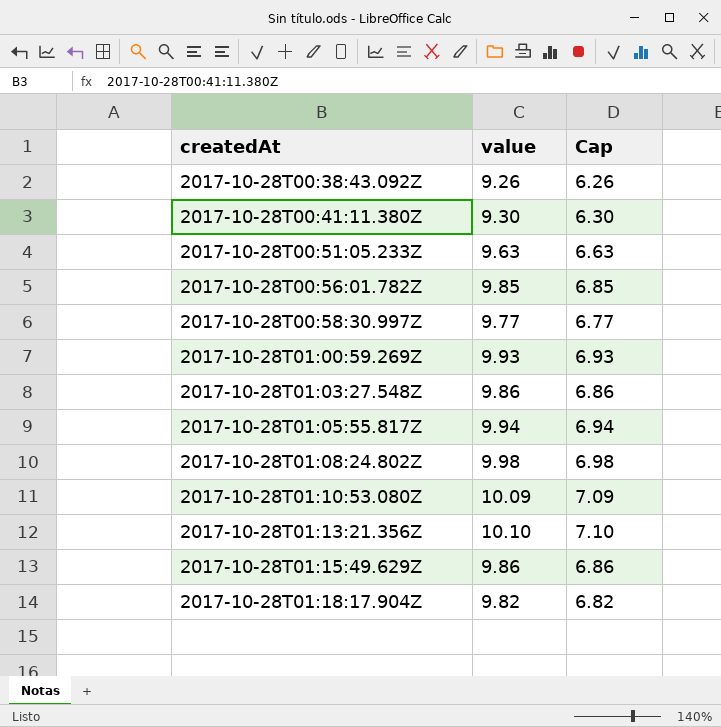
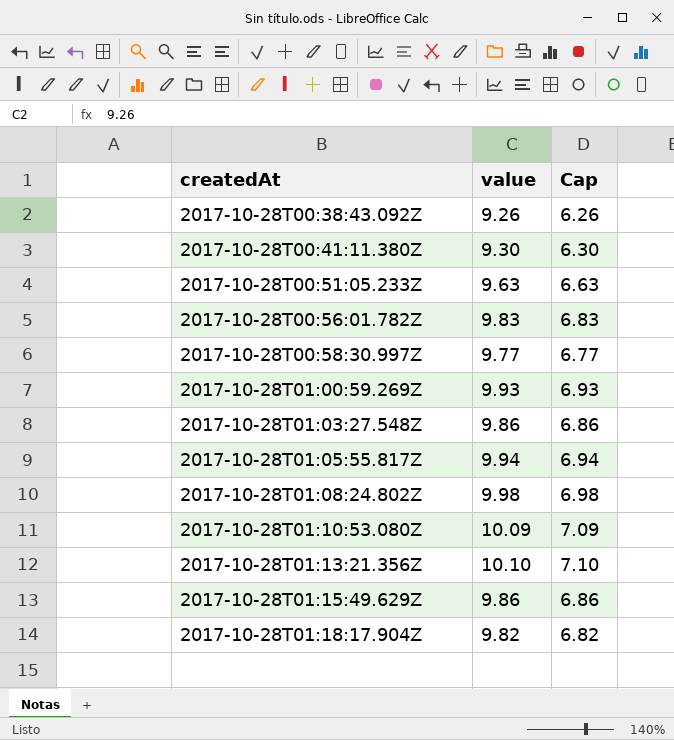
2017-10-28T00:56:01.782Z | value: 9.85 -> 9.83
2017-10-28T00:56:01.782Z | Cap: 6.85 -> 6.83

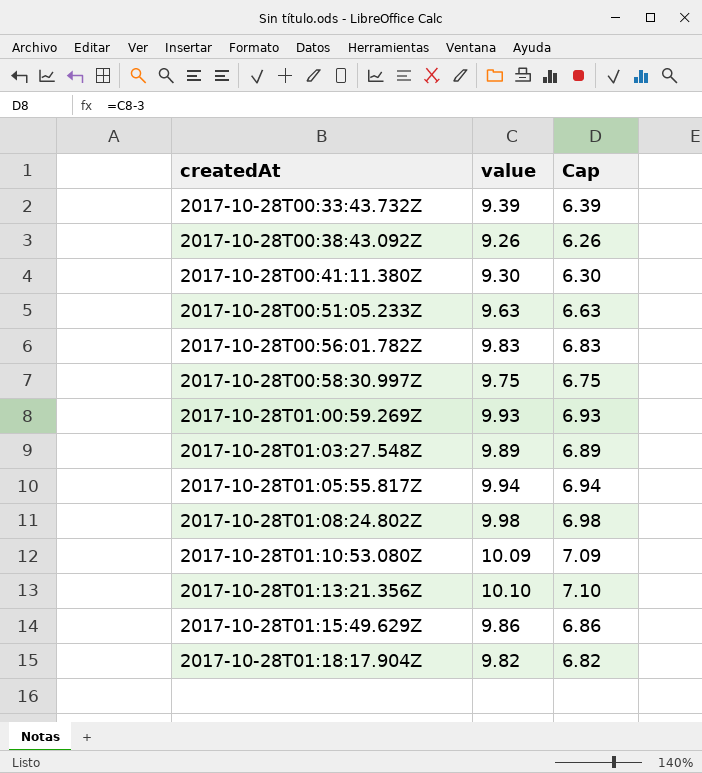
row 2017-10-28T00:33:43.732Z: none -> 9.39 | 6.39
2017-10-28T00:58:30.997Z | value: 9.77 -> 9.75
2017-10-28T00:58:30.997Z | Cap: 6.77 -> 6.75
2017-10-28T01:03:27.548Z | value: 9.86 -> 9.89
2017-10-28T01:03:27.548Z | Cap: 6.86 -> 6.89

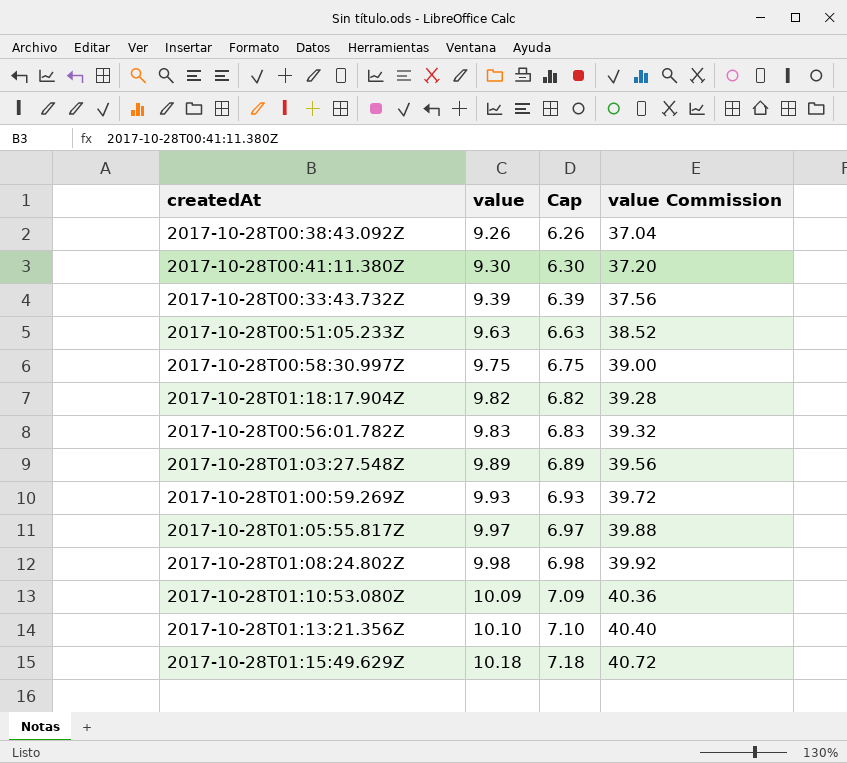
row order: createdAt ascending -> value ascending
column value Commission | formula: none -> [value] * 4
2017-10-28T01:05:55.817Z | value: 9.94 -> 9.97
2017-10-28T01:05:55.817Z | Cap: 6.94 -> 6.97
2017-10-28T01:15:49.629Z | value: 9.86 -> 10.18
2017-10-28T01:15:49.629Z | Cap: 6.86 -> 7.18

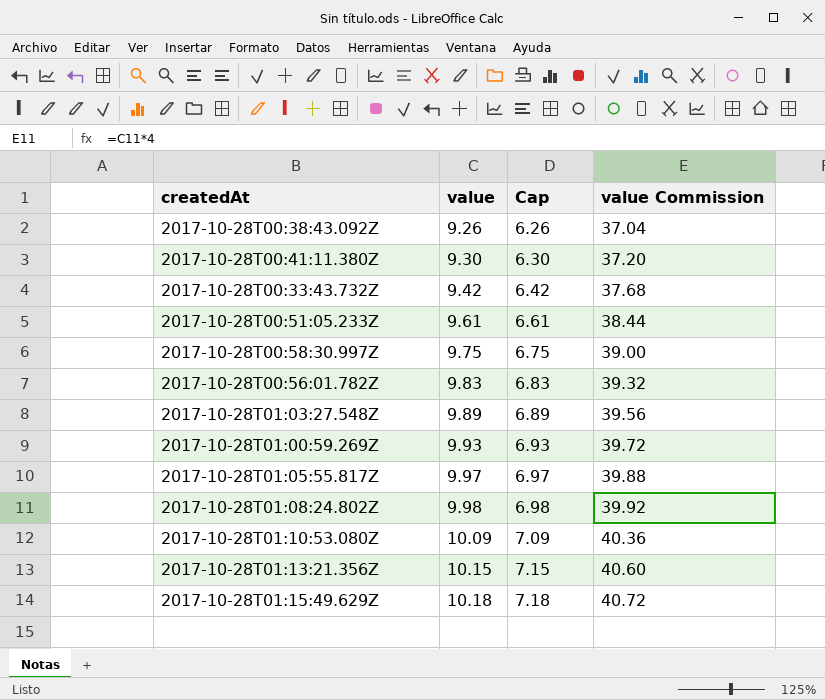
row 2017-10-28T01:18:17.904Z: 9.82 | 6.82 | 39.28 -> none
2017-10-28T00:33:43.732Z | value: 9.39 -> 9.42
2017-10-28T00:33:43.732Z | Cap: 6.39 -> 6.42
2017-10-28T00:33:43.732Z | value Commission: 37.56 -> 37.68
2017-10-28T00:51:05.233Z | value: 9.63 -> 9.61
2017-10-28T00:51:05.233Z | Cap: 6.63 -> 6.61
2017-10-28T00:51:05.233Z | value Commission: 38.52 -> 38.44
2017-10-28T01:13:21.356Z | value: 10.10 -> 10.15
2017-10-28T01:13:21.356Z | Cap: 7.10 -> 7.15
2017-10-28T01:13:21.356Z | value Commission: 40.40 -> 40.60

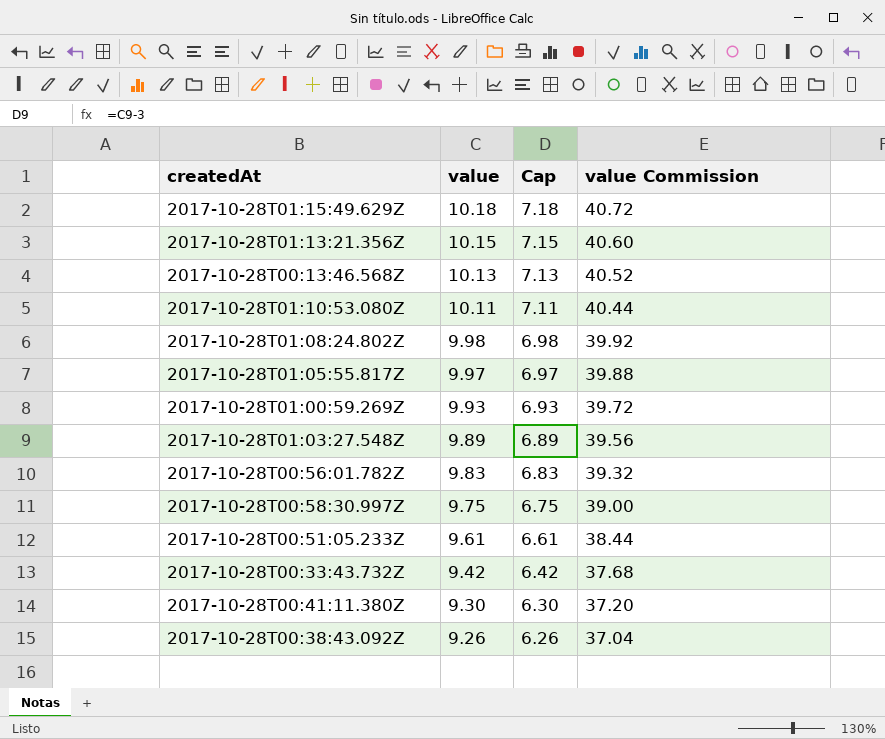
row order: value ascending -> value descending
row 2017-10-28T00:13:46.568Z: none -> 10.13 | 7.13 | 40.52
2017-10-28T01:10:53.080Z | value: 10.09 -> 10.11
2017-10-28T01:10:53.080Z | Cap: 7.09 -> 7.11
2017-10-28T01:10:53.080Z | value Commission: 40.36 -> 40.44

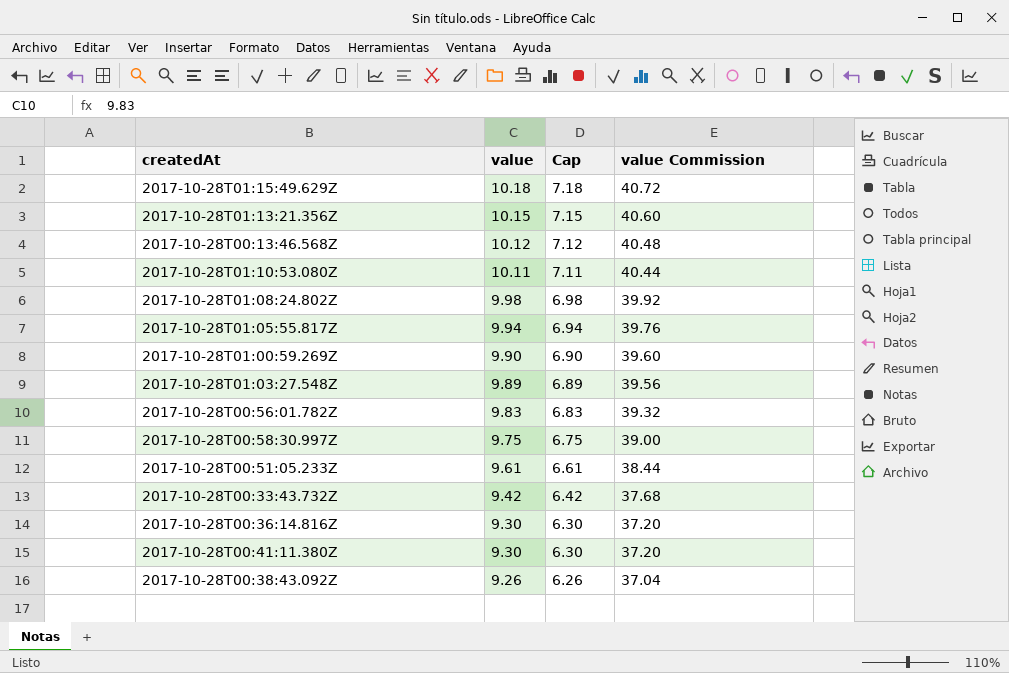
2017-10-28T00:13:46.568Z | value: 10.13 -> 10.12
2017-10-28T00:13:46.568Z | Cap: 7.13 -> 7.12
2017-10-28T00:13:46.568Z | value Commission: 40.52 -> 40.48
2017-10-28T01:05:55.817Z | value: 9.97 -> 9.94
2017-10-28T01:05:55.817Z | Cap: 6.97 -> 6.94
2017-10-28T01:05:55.817Z | value Commission: 39.88 -> 39.76
2017-10-28T01:00:59.269Z | value: 9.93 -> 9.90
2017-10-28T01:00:59.269Z | Cap: 6.93 -> 6.90
2017-10-28T01:00:59.269Z | value Commission: 39.72 -> 39.60
row 2017-10-28T00:36:14.816Z: none -> 9.30 | 6.30 | 37.20

